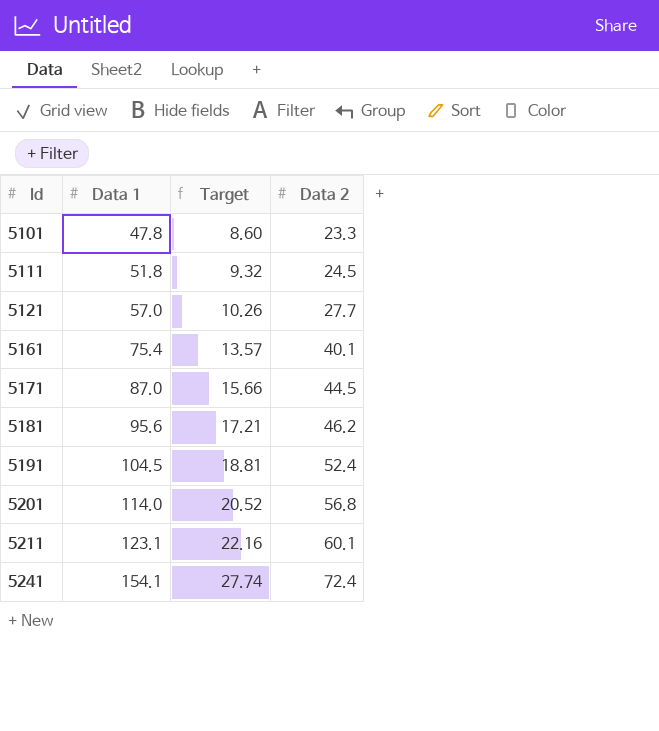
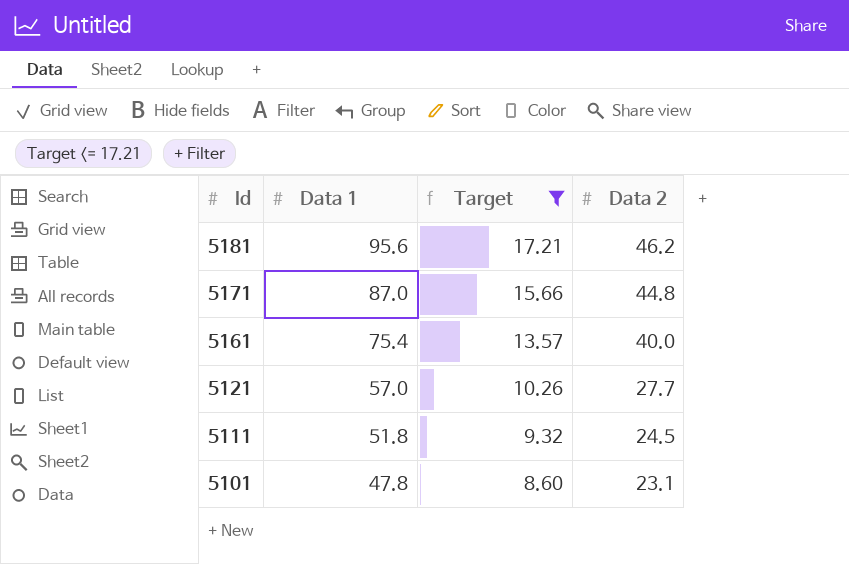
filter: none -> Target <= 17.21
row order: Id ascending -> Id descending
5171 | Data 2: 44.5 -> 44.8
5161 | Data 2: 40.1 -> 40.0
5101 | Data 2: 23.3 -> 23.1

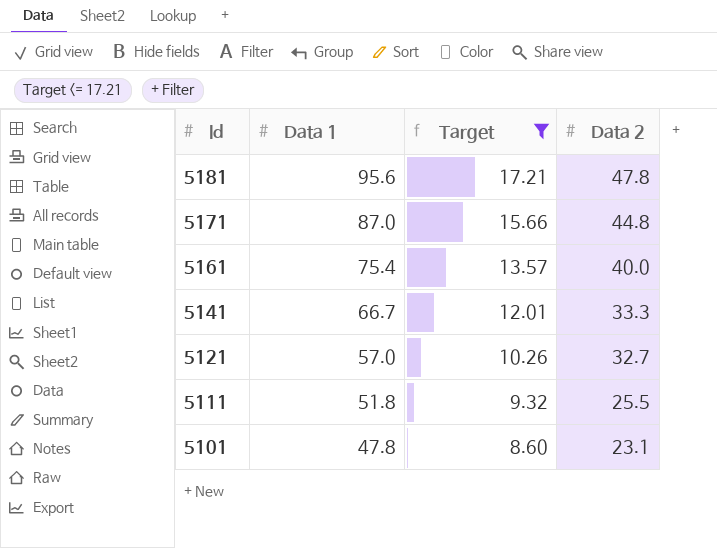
5181 | Data 2: 46.2 -> 47.8
row 5141: none -> 66.7 | 12.01 | 33.3
5121 | Data 2: 27.7 -> 32.7
5111 | Data 2: 24.5 -> 25.5

